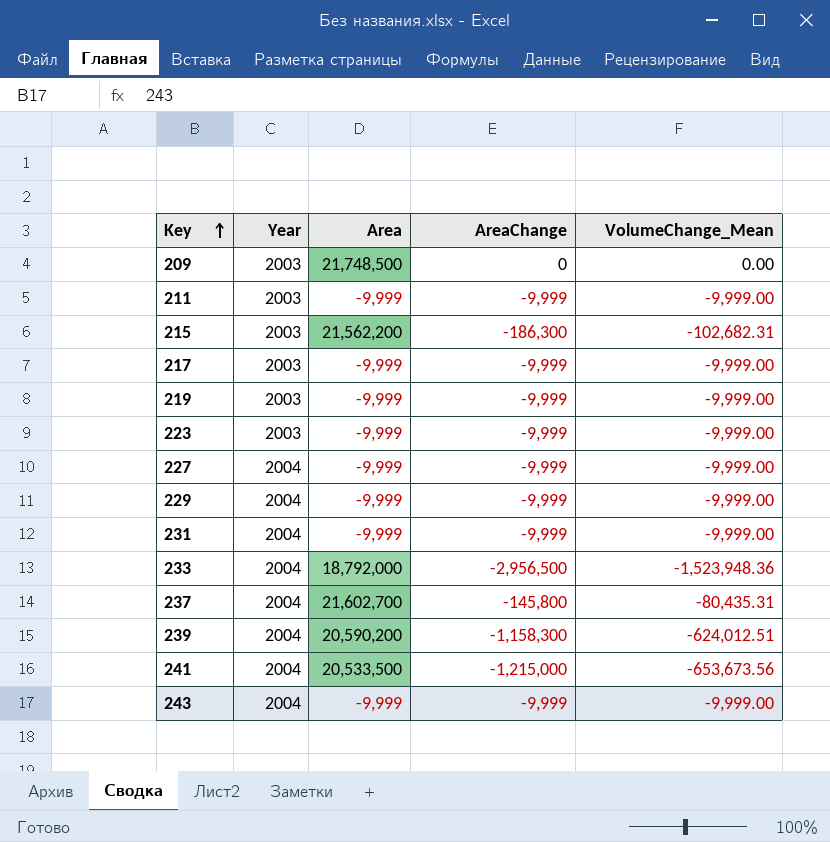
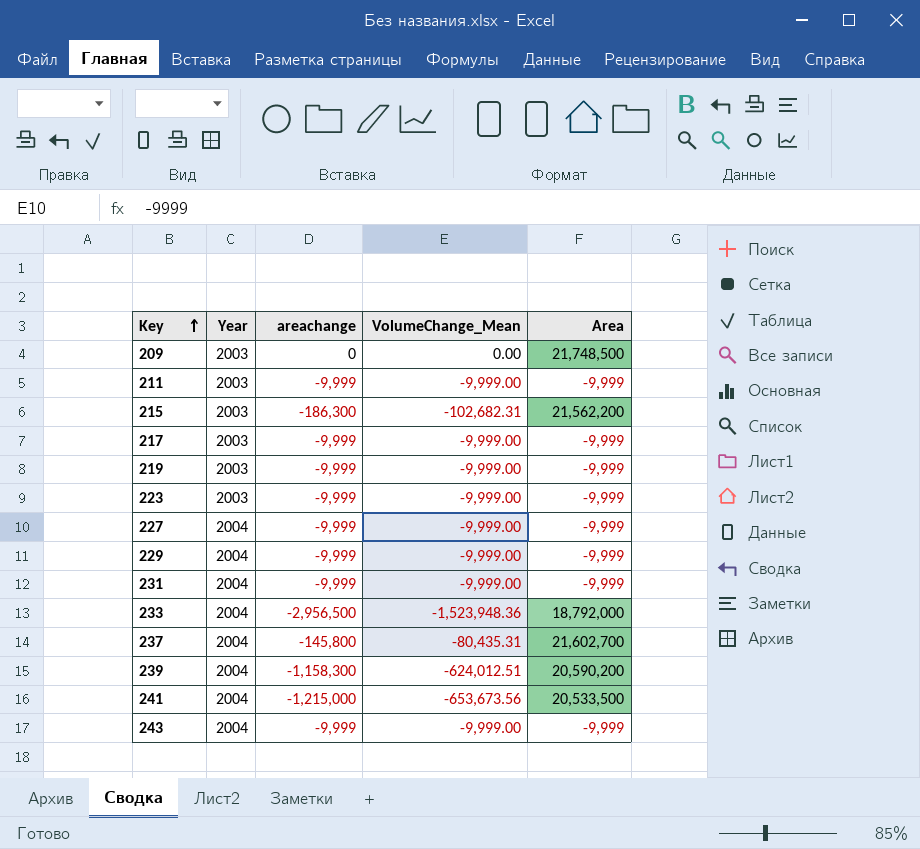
column name: AreaChange -> areachange
column Area | position: 3 -> 5

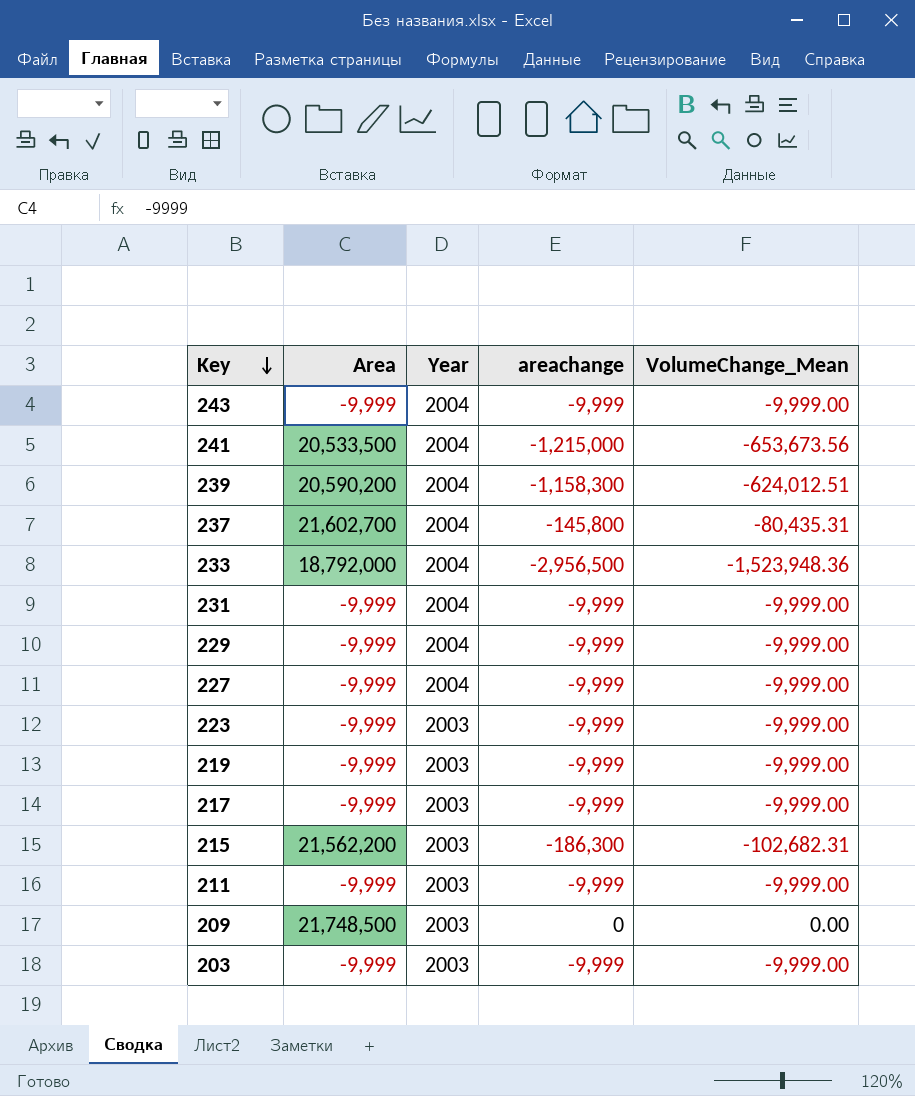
row order: Key ascending -> Key descending
column Area | position: 5 -> 2
row 203: none -> -9,999 | 2003 | -9,999 | -9,999.00

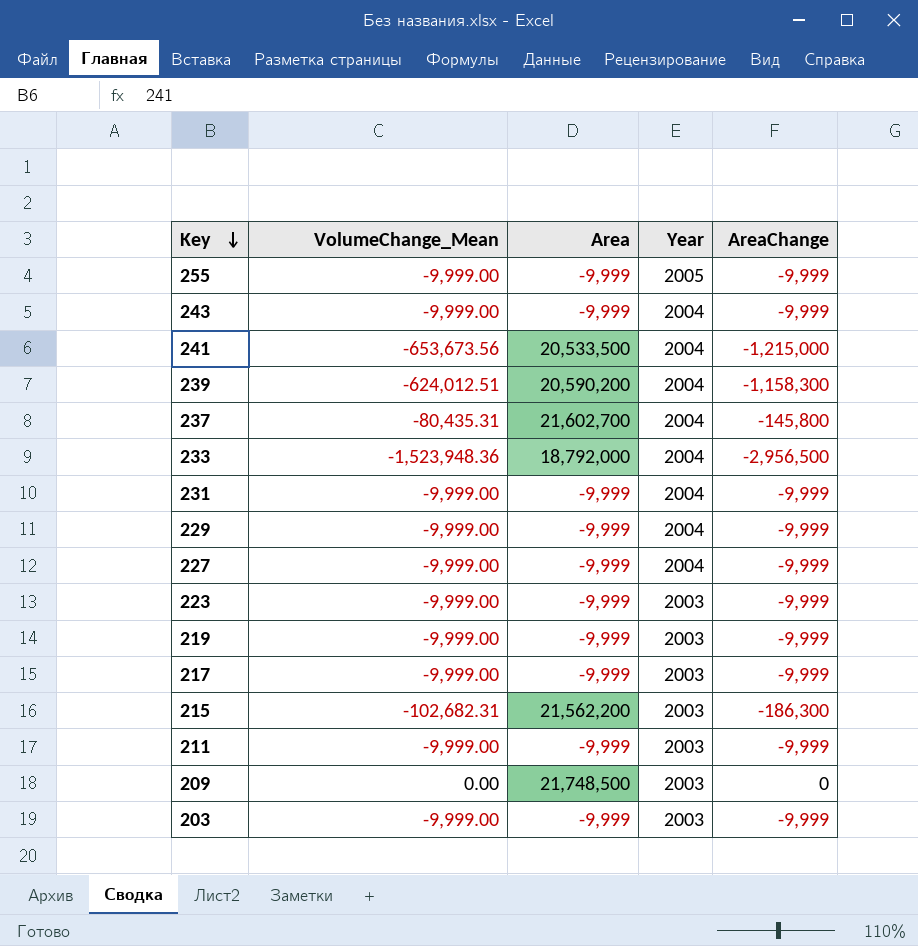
column VolumeChange_Mean | position: 5 -> 2
column name: areachange -> AreaChange
row 255: none -> -9,999.00 | -9,999 | 2005 | -9,999

